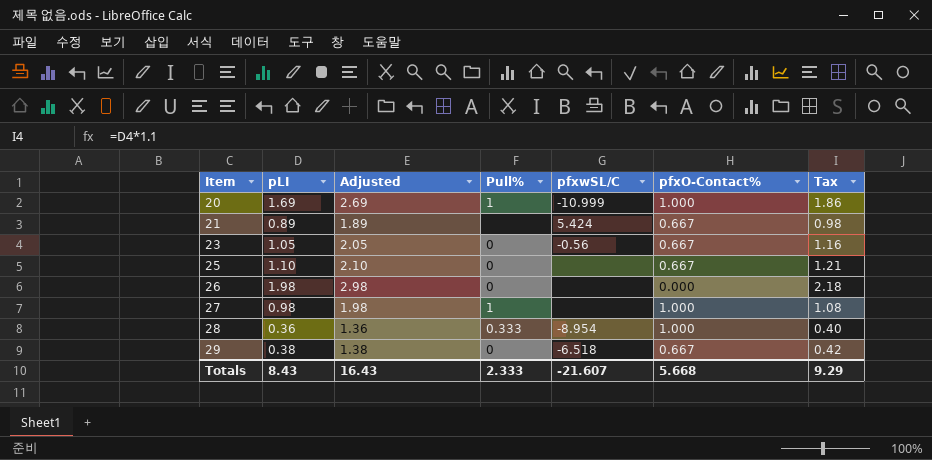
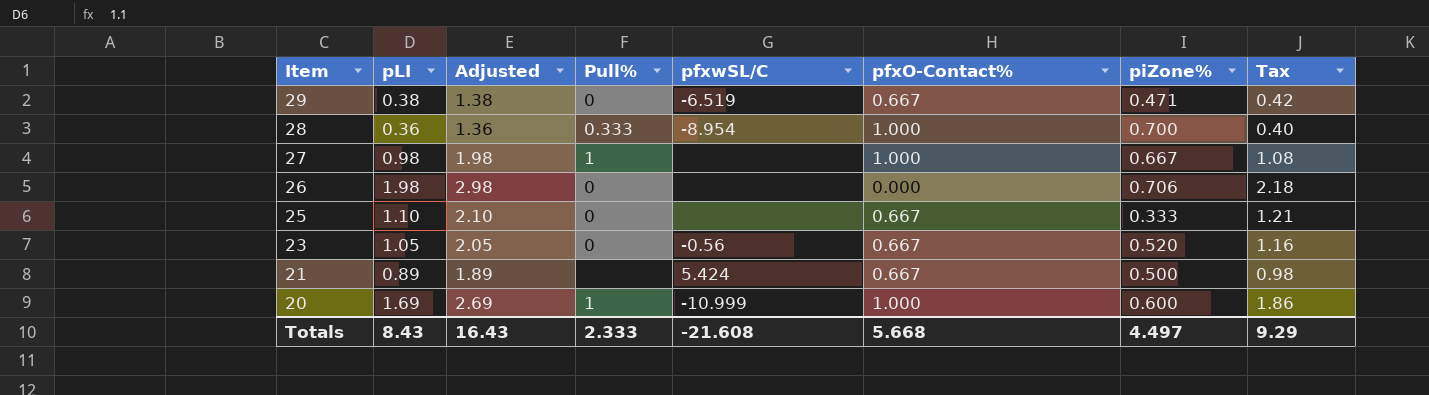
row order: Item ascending -> Item descending
column piZone% | position: none -> 7
29 | pfxwSL/C: -6.518 -> -6.519
Totals | pfxwSL/C: -21.607 -> -21.608

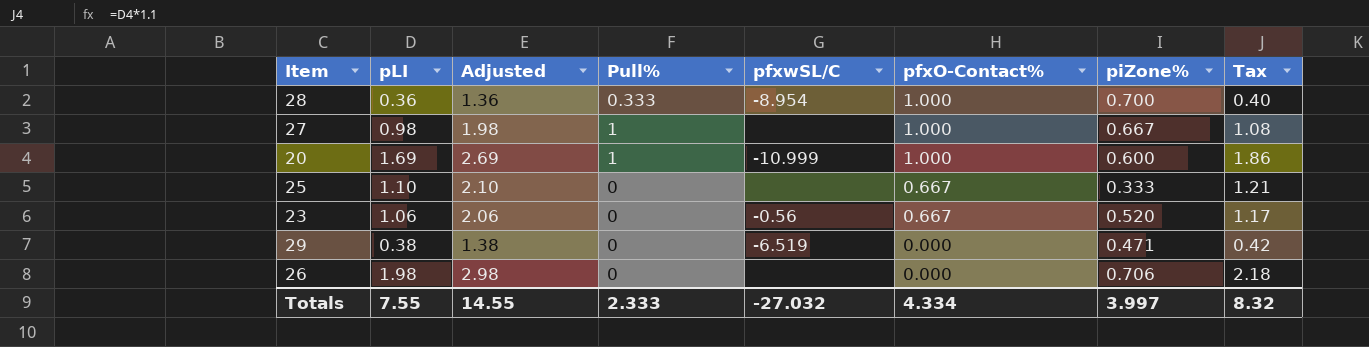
row order: Item descending -> pfxO-Contact% descending
row 21: 0.89 | 1.89 | none | 5.424 | 0.667 | 0.500 | 0.98 -> none
23 | pLI: 1.05 -> 1.06
23 | Adjusted: 2.05 -> 2.06
23 | Tax: 1.16 -> 1.17
29 | pfxO-Contact%: 0.667 -> 0.000
Totals | pLI: 8.43 -> 7.55
Totals | Adjusted: 16.43 -> 14.55
Totals | pfxwSL/C: -21.608 -> -27.032
Totals | pfxO-Contact%: 5.668 -> 4.334
Totals | piZone%: 4.497 -> 3.997
Totals | Tax: 9.29 -> 8.32

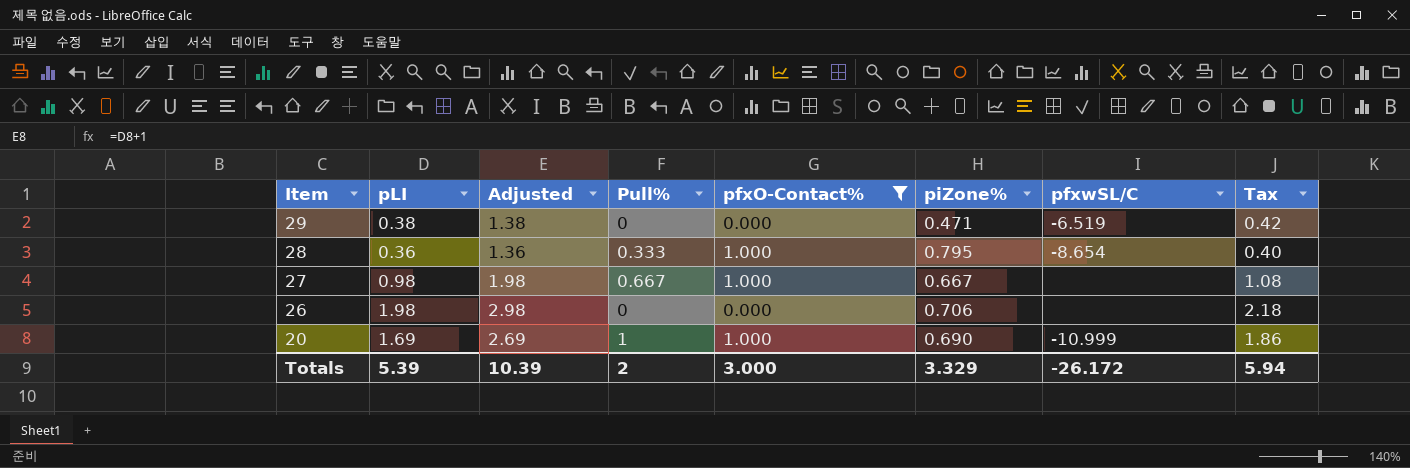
filter: none -> pfxO-Contact% != 0.667
row order: pfxO-Contact% descending -> Item descending
column pfxwSL/C | position: 5 -> 7
28 | piZone%: 0.700 -> 0.795
28 | pfxwSL/C: -8.954 -> -8.654
27 | Pull%: 1 -> 0.667
20 | piZone%: 0.600 -> 0.690
Totals | pLI: 7.55 -> 5.39
Totals | Adjusted: 14.55 -> 10.39
Totals | Pull%: 2.333 -> 2
Totals | pfxO-Contact%: 4.334 -> 3.000
Totals | piZone%: 3.997 -> 3.329
Totals | pfxwSL/C: -27.032 -> -26.172
Totals | Tax: 8.32 -> 5.94

